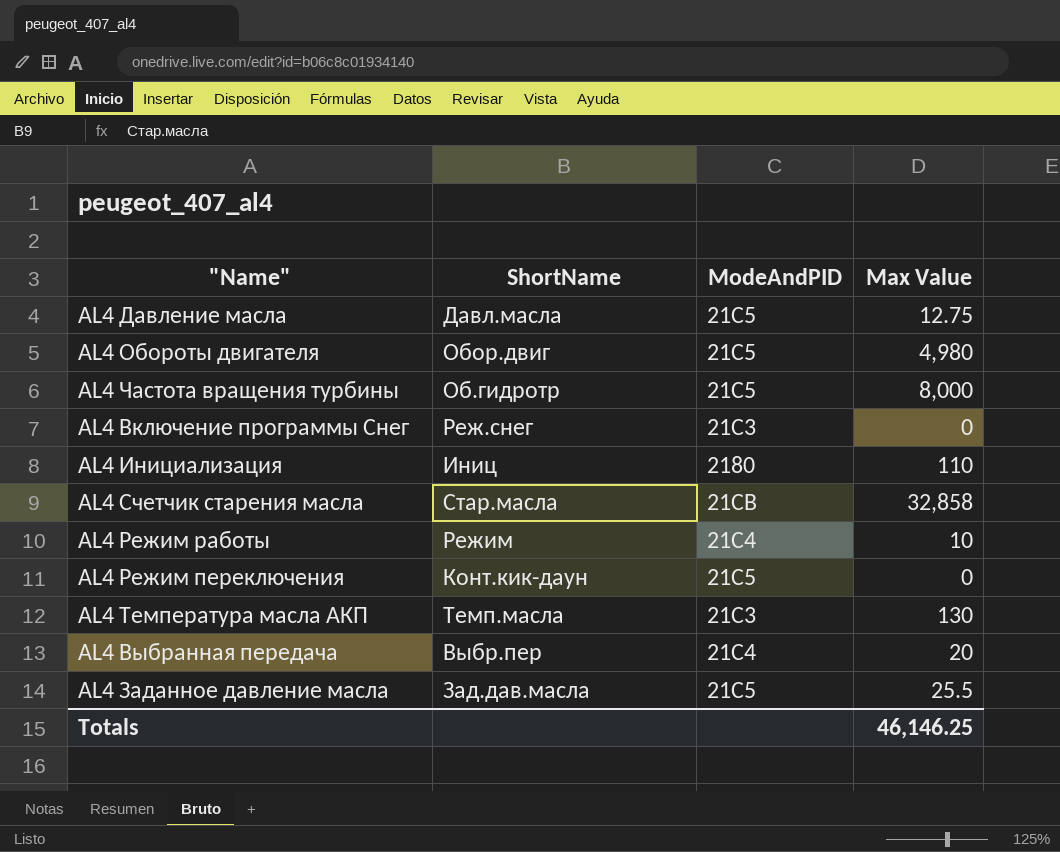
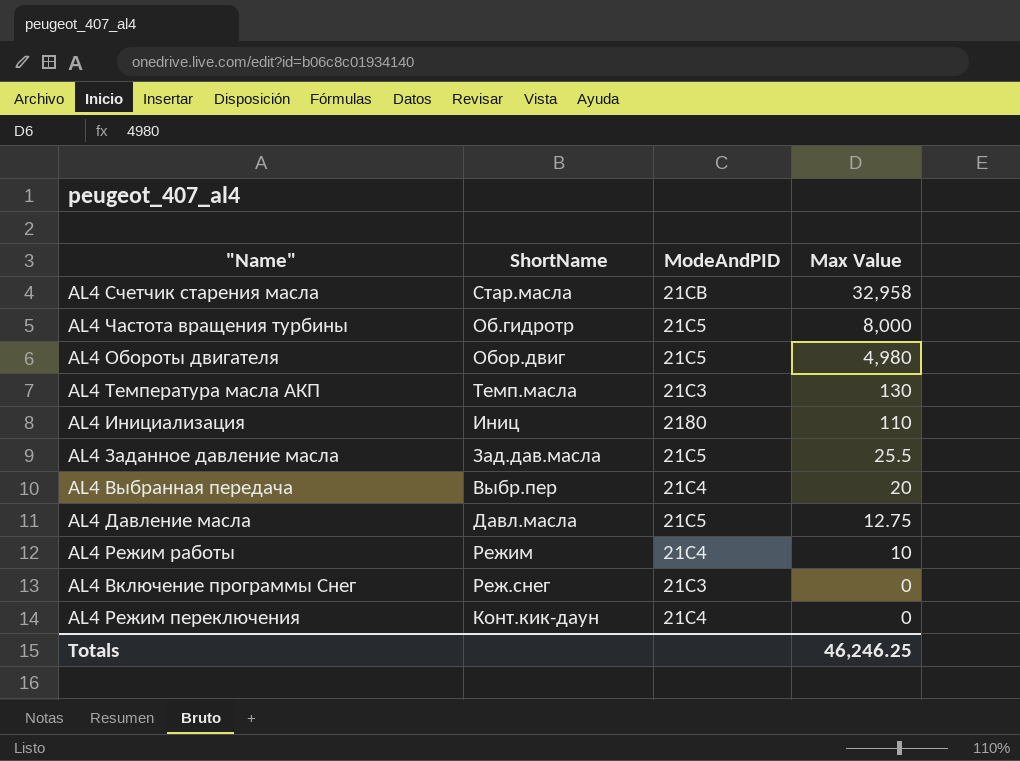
row order: none -> Max Value descending
AL4 Счетчик старения масла | Max Value: 32,858 -> 32,958
AL4 Режим переключения | ModeAndPID: 21C5 -> 21C4
Totals | Max Value: 46,146.25 -> 46,246.25

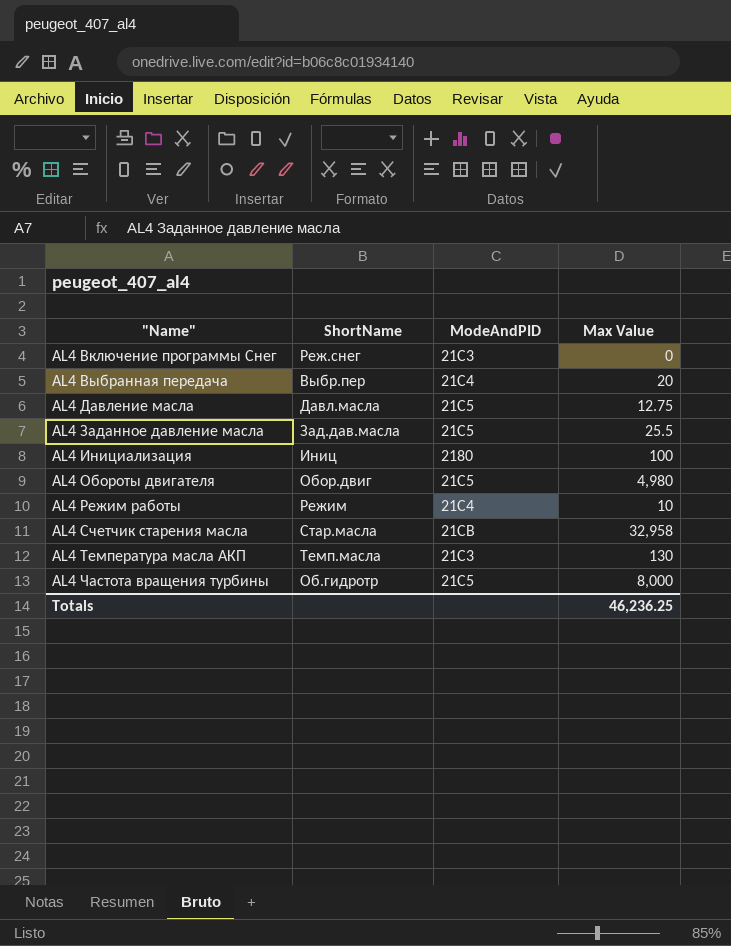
row order: Max Value descending -> "Name" ascending
row AL4 Режим переключения: Конт.кик-даун | 21C4 | 0 -> none
AL4 Инициализация | Max Value: 110 -> 100
Totals | Max Value: 46,246.25 -> 46,236.25

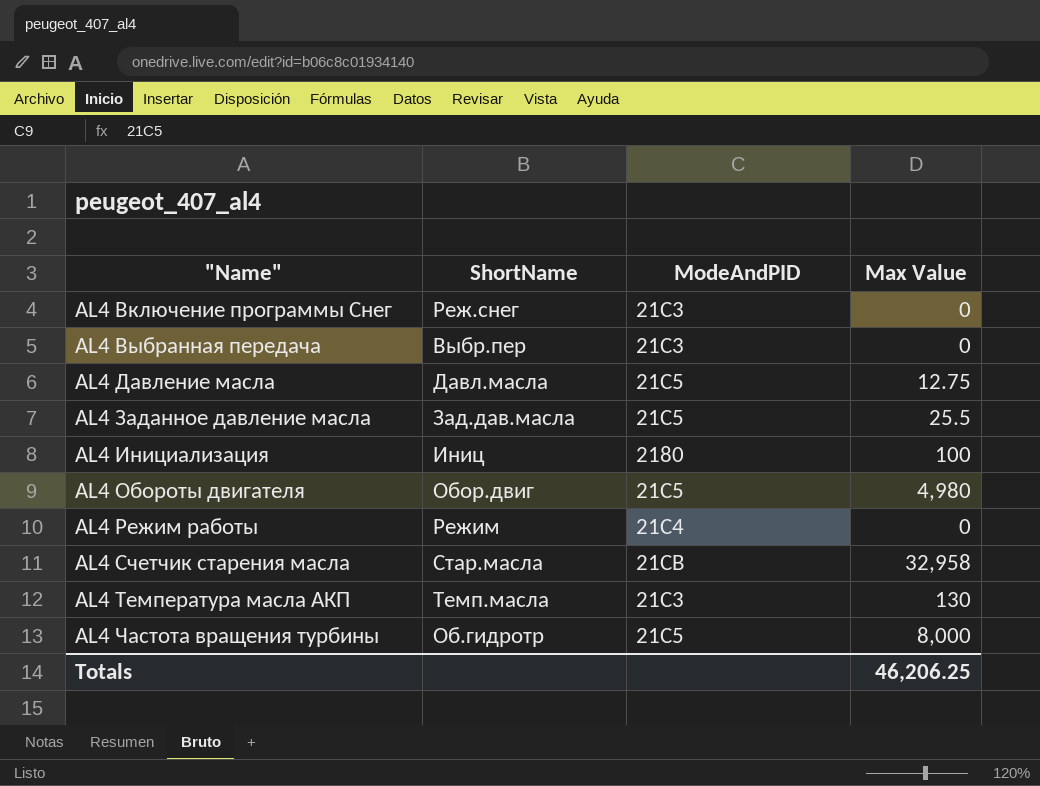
AL4 Выбранная передача | ModeAndPID: 21C4 -> 21C3
AL4 Выбранная передача | Max Value: 20 -> 0
AL4 Режим работы | Max Value: 10 -> 0
Totals | Max Value: 46,236.25 -> 46,206.25

